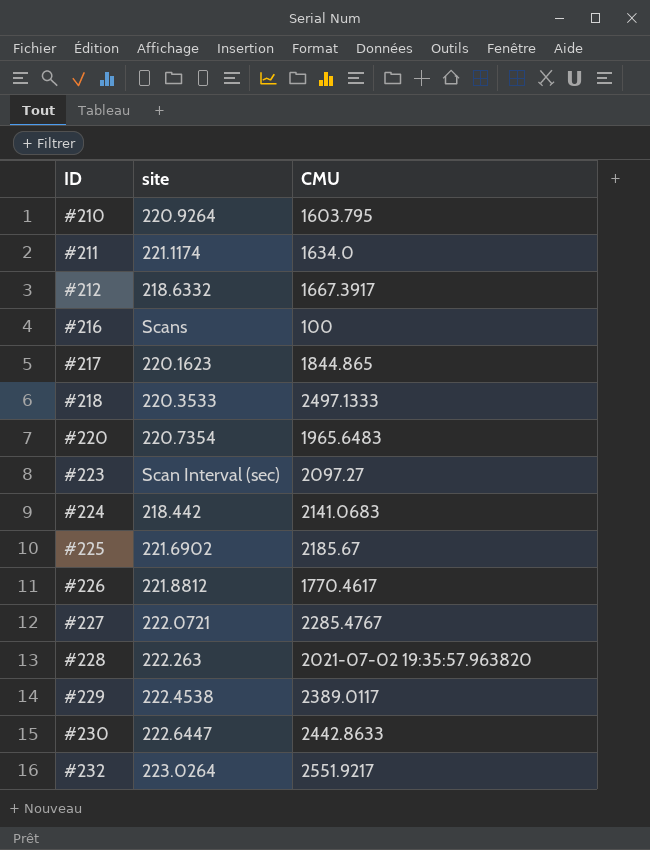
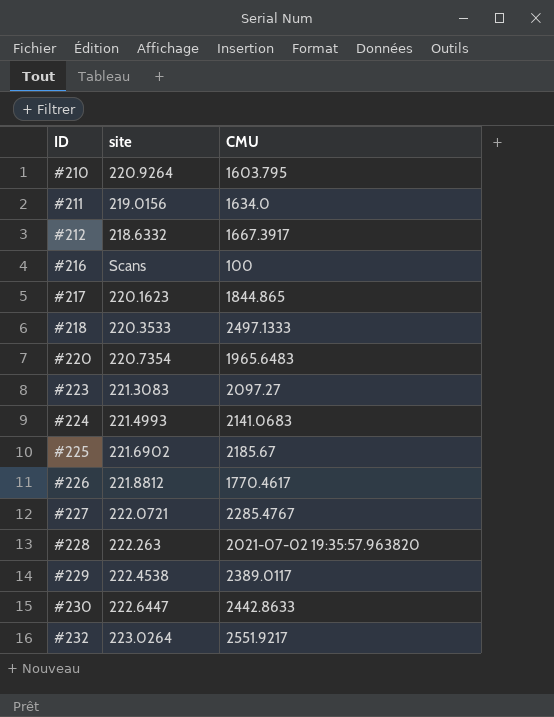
#211 | site: 221.1174 -> 219.0156
#223 | site: Scan Interval (sec) -> 221.3083
#224 | site: 218.442 -> 221.4993

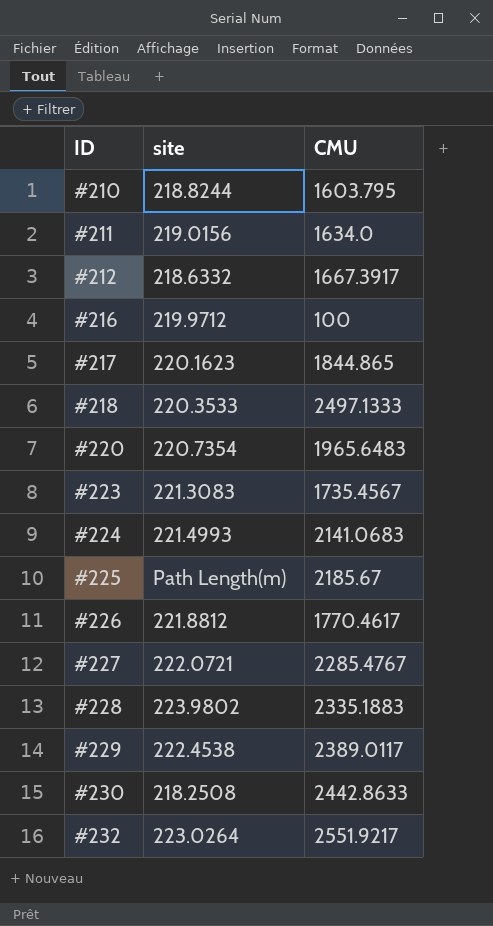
#210 | site: 220.9264 -> 218.8244
#216 | site: Scans -> 219.9712
#223 | CMU: 2097.27 -> 1735.4567
#225 | site: 221.6902 -> Path Length(m)
#228 | site: 222.263 -> 223.9802
#228 | CMU: 2021-07-02 19:35:57.963820 -> 2335.1883
#230 | site: 222.6447 -> 218.2508

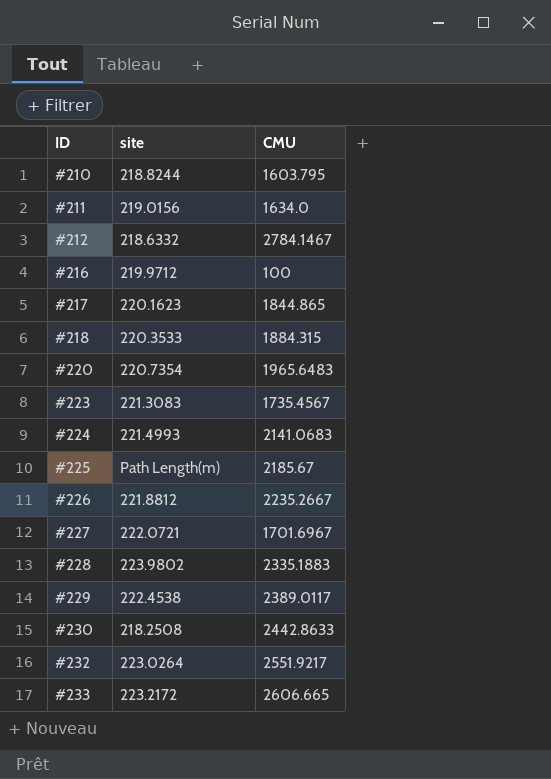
#212 | CMU: 1667.3917 -> 2784.1467
#218 | CMU: 2497.1333 -> 1884.315
#226 | CMU: 1770.4617 -> 2235.2667
#227 | CMU: 2285.4767 -> 1701.6967
row #233: none -> 223.2172 | 2606.665

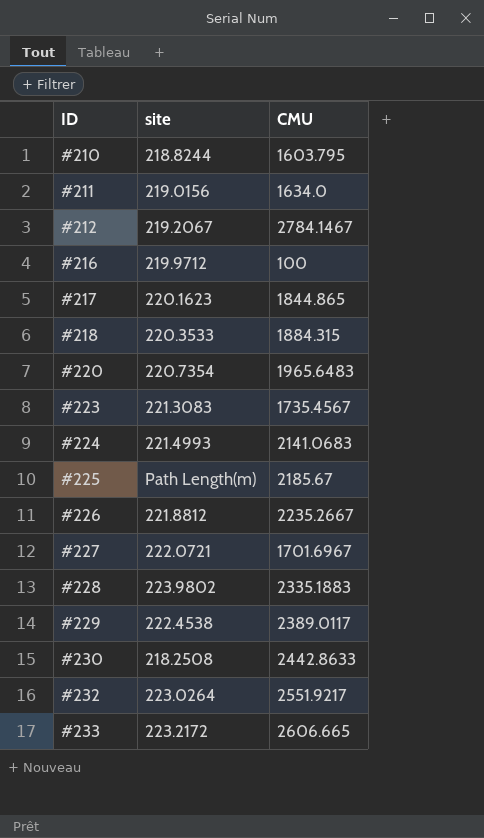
#212 | site: 218.6332 -> 219.2067

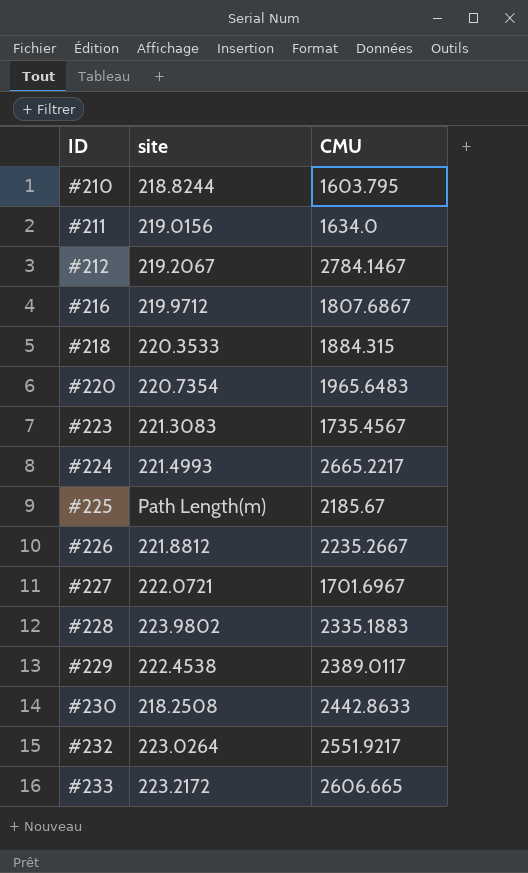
row #217: 220.1623 | 1844.865 -> none
#216 | CMU: 100 -> 1807.6867
#224 | CMU: 2141.0683 -> 2665.2217

